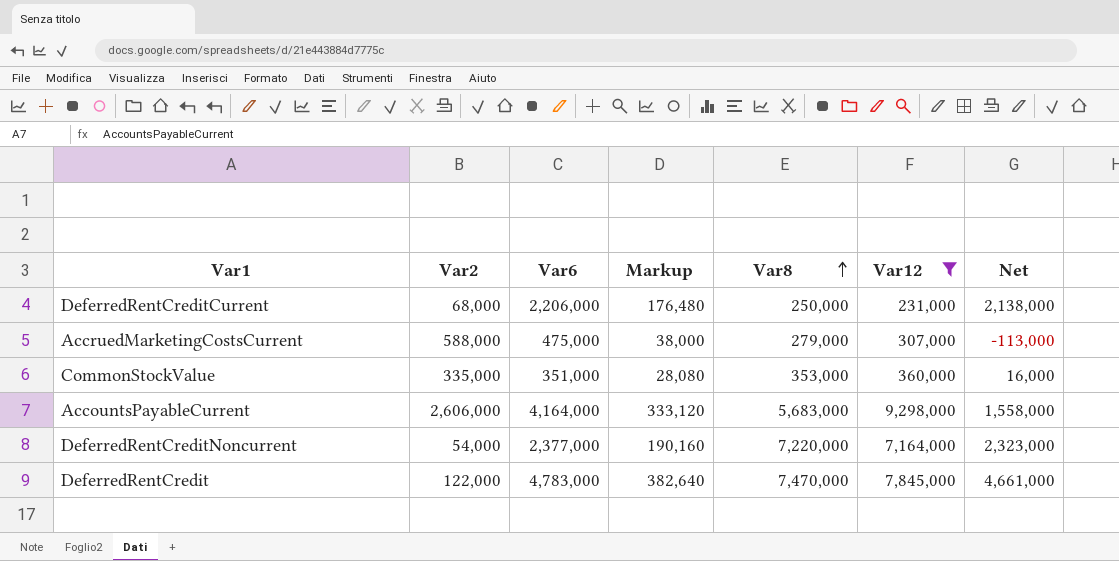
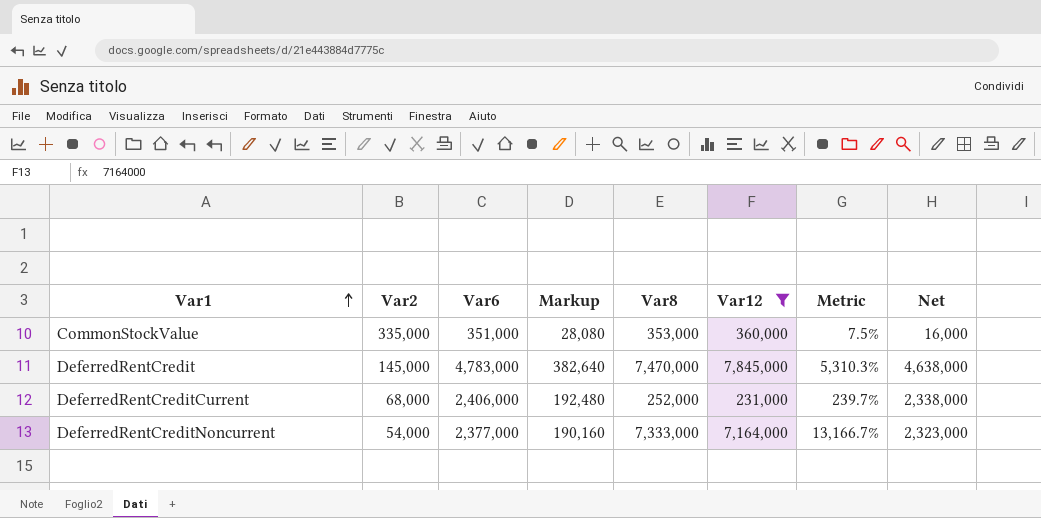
row order: Var8 ascending -> Var1 ascending
column Metric | formula: none -> ([Var12] - [Var2]) / [Var2]
row AccruedMarketingCostsCurrent: 588,000 | 475,000 | 38,000 | 279,000 | 307,000 | -113,000 -> none
row AccountsPayableCurrent: 2,606,000 | 4,164,000 | 333,120 | 5,683,000 | 9,298,000 | 1,558,000 -> none
DeferredRentCredit | Var2: 122,000 -> 145,000
DeferredRentCredit | Net: 4,661,000 -> 4,638,000
DeferredRentCreditCurrent | Var6: 2,206,000 -> 2,406,000
DeferredRentCreditCurrent | Markup: 176,480 -> 192,480
DeferredRentCreditCurrent | Var8: 250,000 -> 252,000
DeferredRentCreditCurrent | Net: 2,138,000 -> 2,338,000
DeferredRentCreditNoncurrent | Var8: 7,220,000 -> 7,333,000

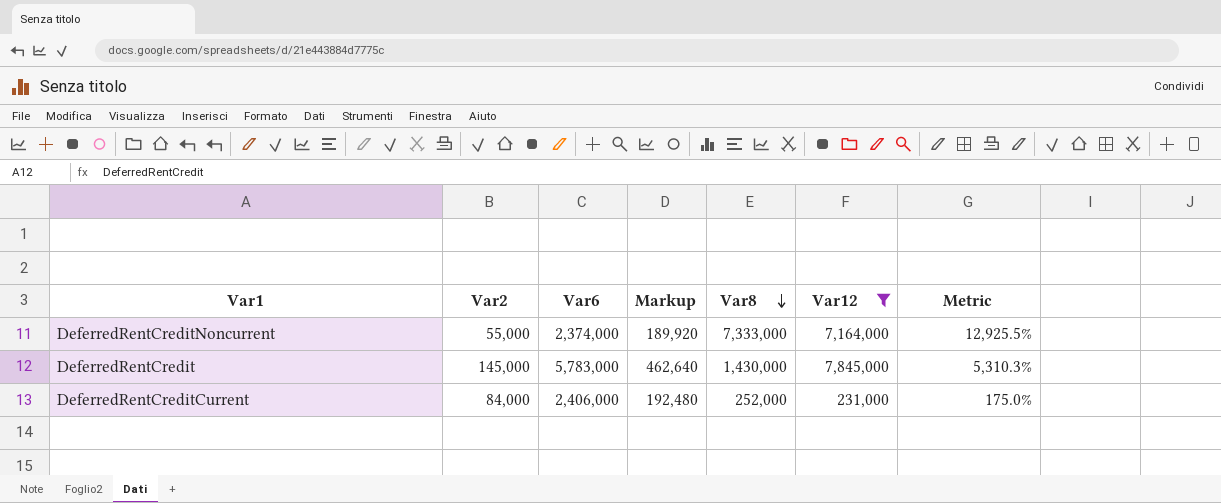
row order: Var1 ascending -> Var8 descending
column Net | formula: [Var6] - [Var2] -> none
row CommonStockValue: 335,000 | 351,000 | 28,080 | 353,000 | 360,000 | 7.5% | 16,000 -> none
DeferredRentCreditNoncurrent | Var2: 54,000 -> 55,000
DeferredRentCreditNoncurrent | Var6: 2,377,000 -> 2,374,000
DeferredRentCreditNoncurrent | Markup: 190,160 -> 189,920
DeferredRentCreditNoncurrent | Metric: 13,166.7% -> 12,925.5%
DeferredRentCredit | Var6: 4,783,000 -> 5,783,000
DeferredRentCredit | Markup: 382,640 -> 462,640
DeferredRentCredit | Var8: 7,470,000 -> 1,430,000
DeferredRentCreditCurrent | Var2: 68,000 -> 84,000
DeferredRentCreditCurrent | Metric: 239.7% -> 175.0%

